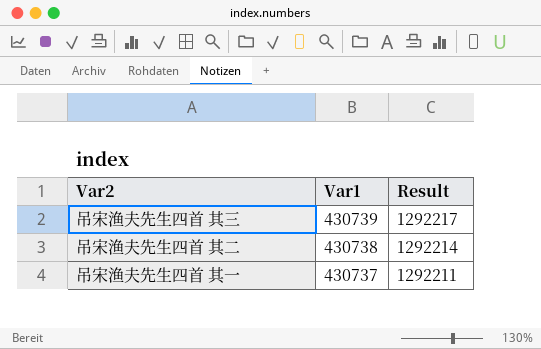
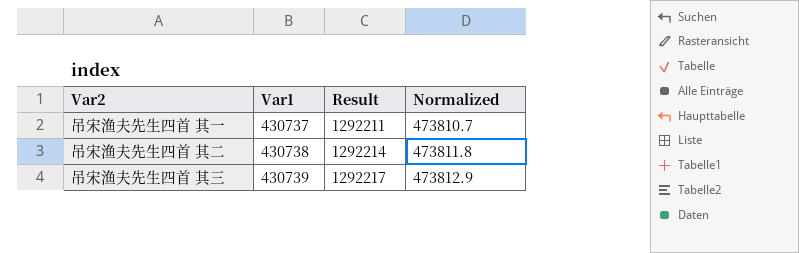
row order: Var1 descending -> Var1 ascending
column Normalized | formula: none -> [Var1] * 1.1

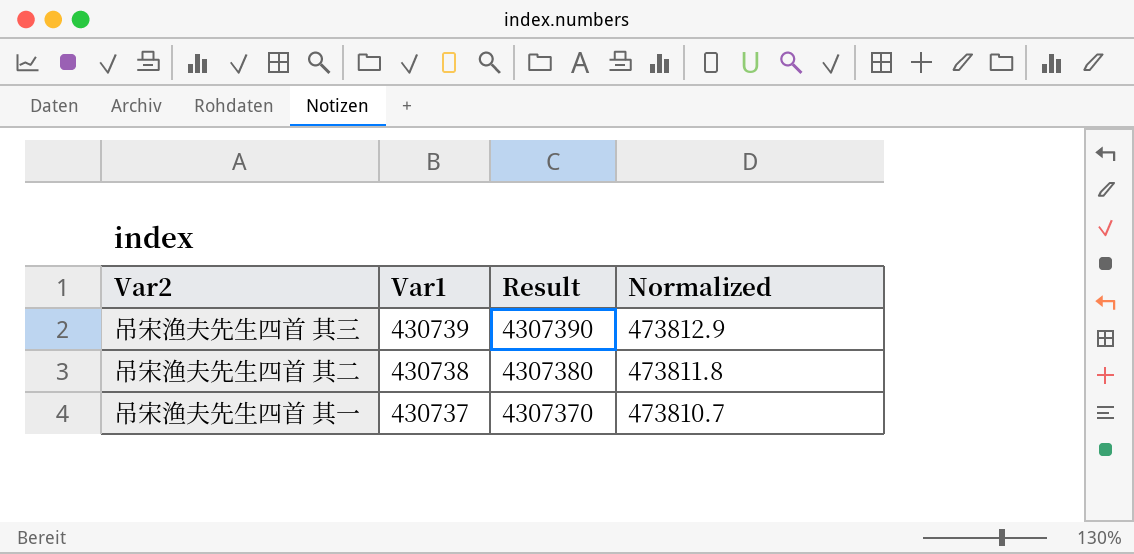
row order: Var1 ascending -> Var1 descending
column Result | formula: [Var1] * 3 -> [Var1] * 10

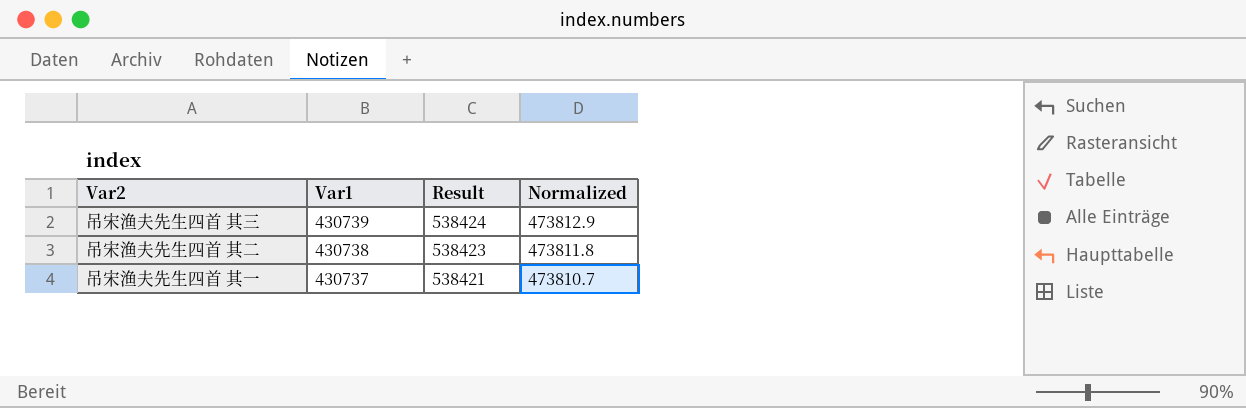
column Result | formula: [Var1] * 10 -> [Var1] * 1.25

